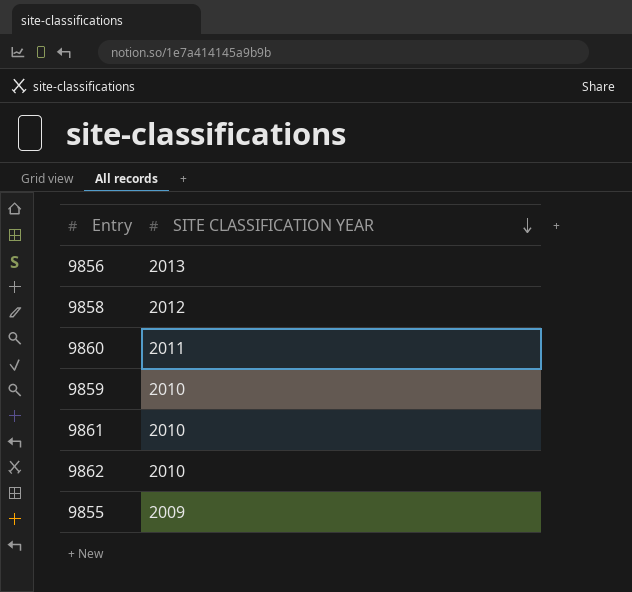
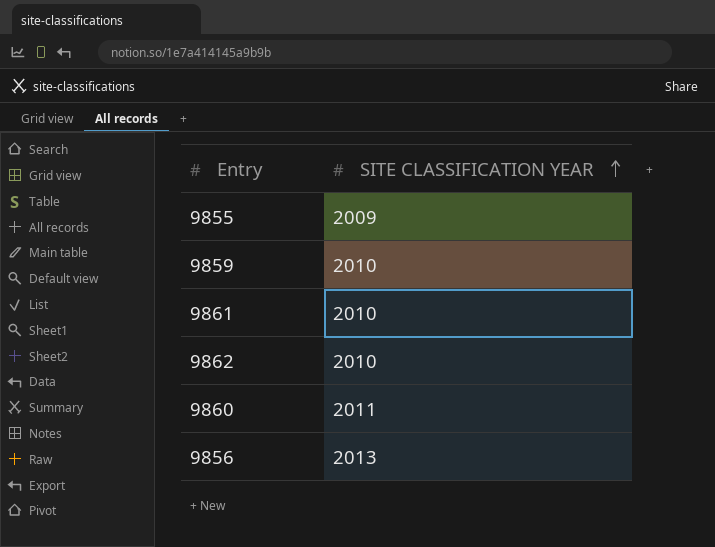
row order: SITE CLASSIFICATION YEAR descending -> SITE CLASSIFICATION YEAR ascending
row 9858: 2012 -> none

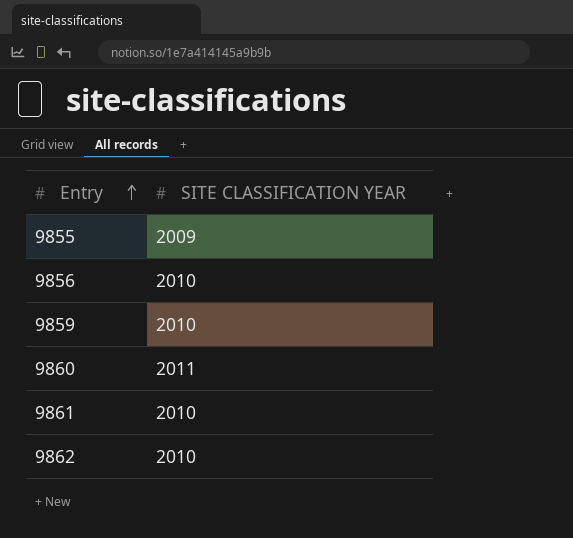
row order: SITE CLASSIFICATION YEAR ascending -> Entry ascending
9856 | SITE CLASSIFICATION YEAR: 2013 -> 2010

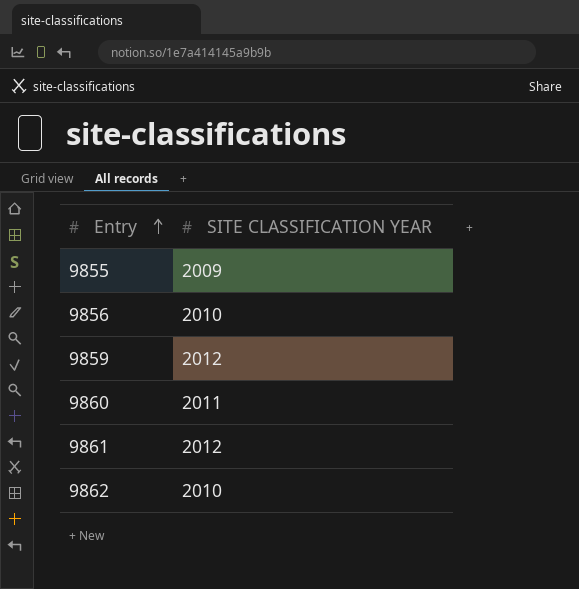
9859 | SITE CLASSIFICATION YEAR: 2010 -> 2012
9861 | SITE CLASSIFICATION YEAR: 2010 -> 2012

